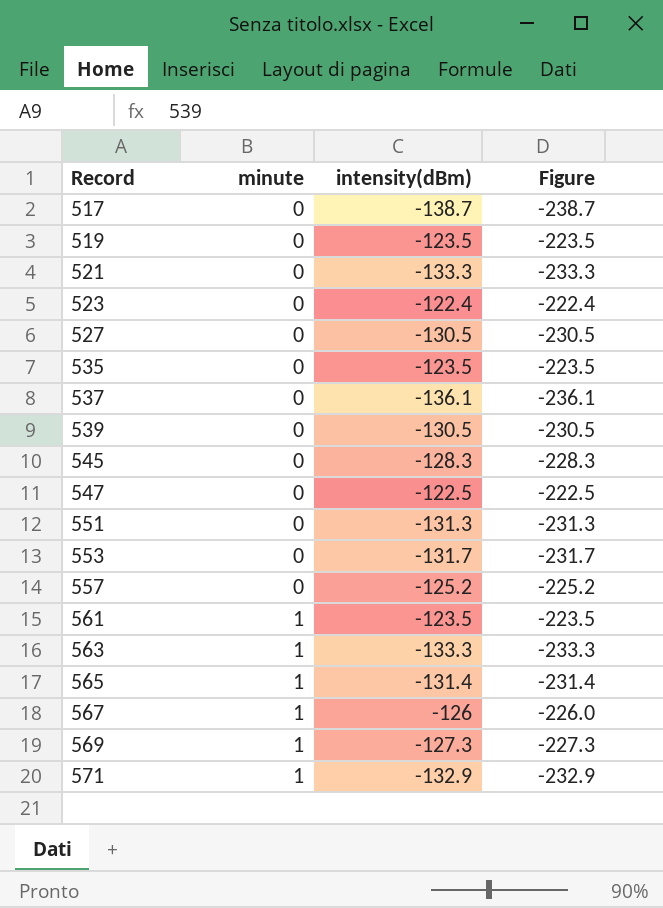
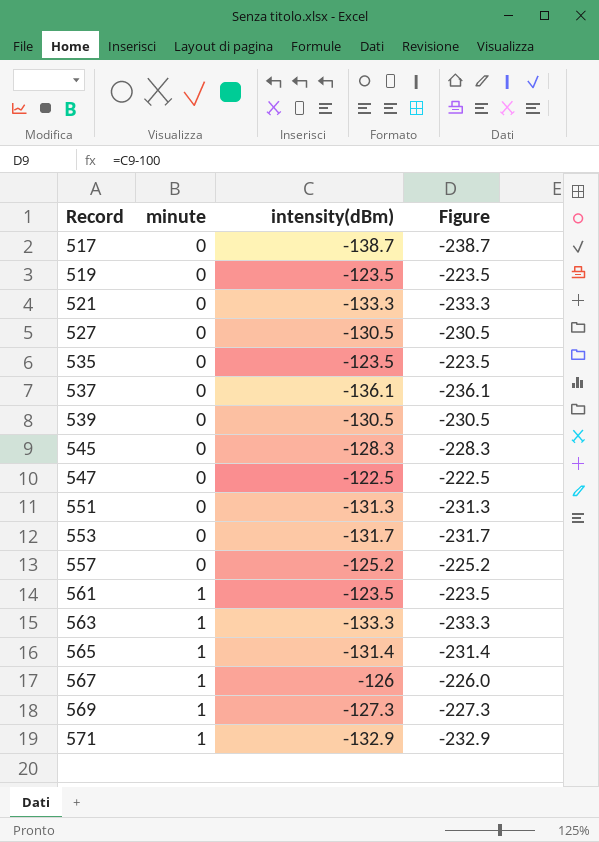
row 523: 0 | -122.4 | -222.4 -> none

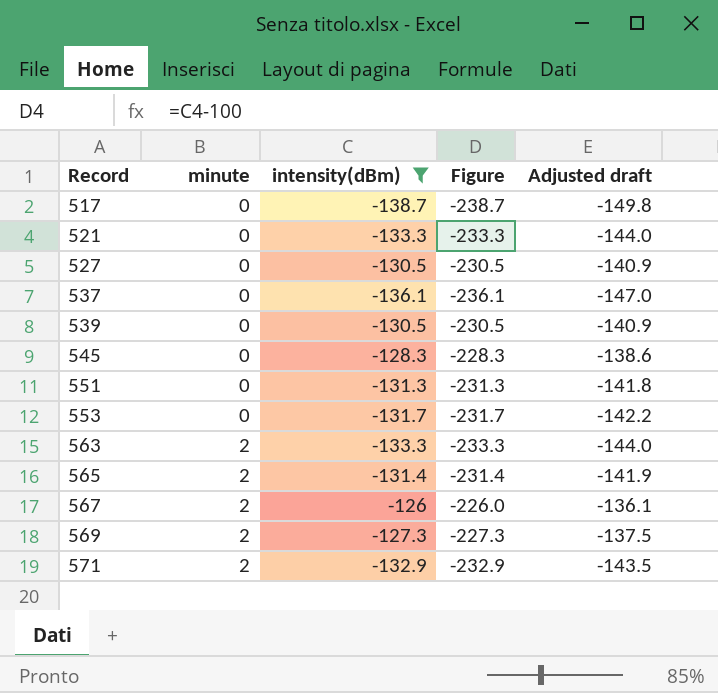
filter: none -> intensity(dBm) <= -126
column Adjusted draft | formula: none -> [intensity(dBm)] * 1.08
563 | minute: 1 -> 2
565 | minute: 1 -> 2
567 | minute: 1 -> 2
569 | minute: 1 -> 2
571 | minute: 1 -> 2

